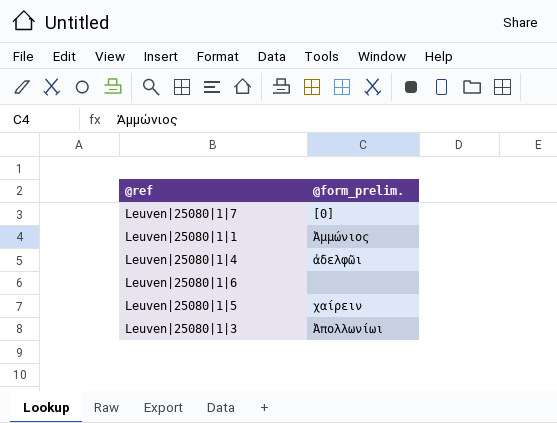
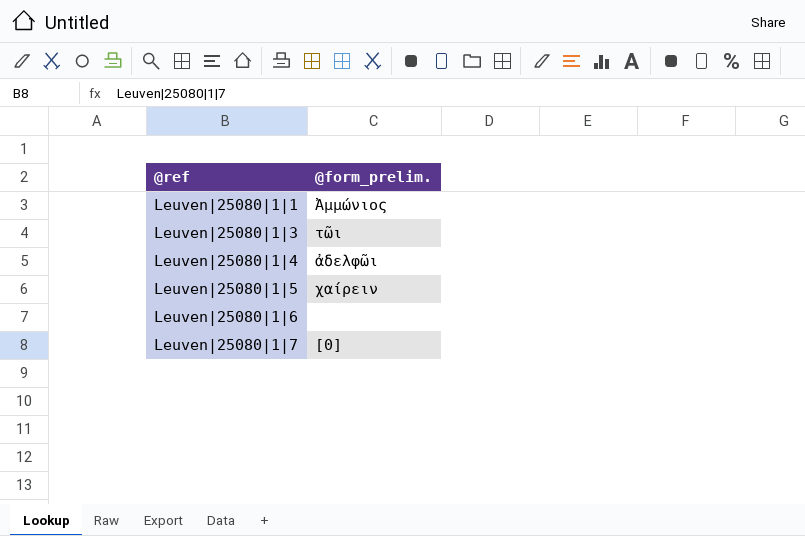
row order: none -> @ref ascending
Leuven|25080|1|3 | @form_prelim.: Ἀπολλωνίωι -> τῶι

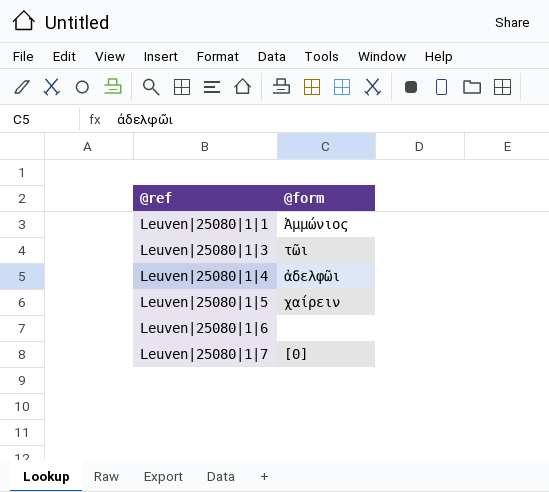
column name: @form_prelim. -> @form

